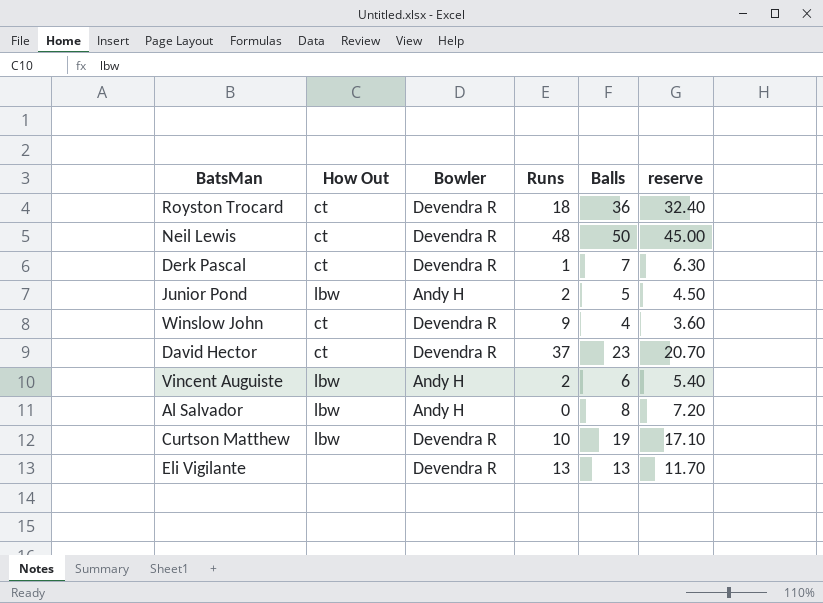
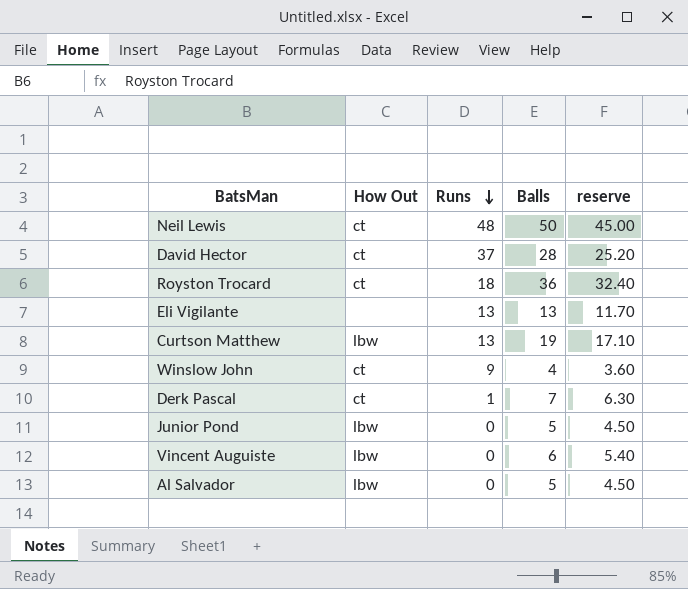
row order: none -> Runs descending
column Bowler | position: 3 -> none
David Hector | Balls: 23 -> 28
David Hector | reserve: 20.70 -> 25.20
Curtson Matthew | Runs: 10 -> 13
Junior Pond | Runs: 2 -> 0
Vincent Auguiste | Runs: 2 -> 0
Al Salvador | Balls: 8 -> 5
Al Salvador | reserve: 7.20 -> 4.50

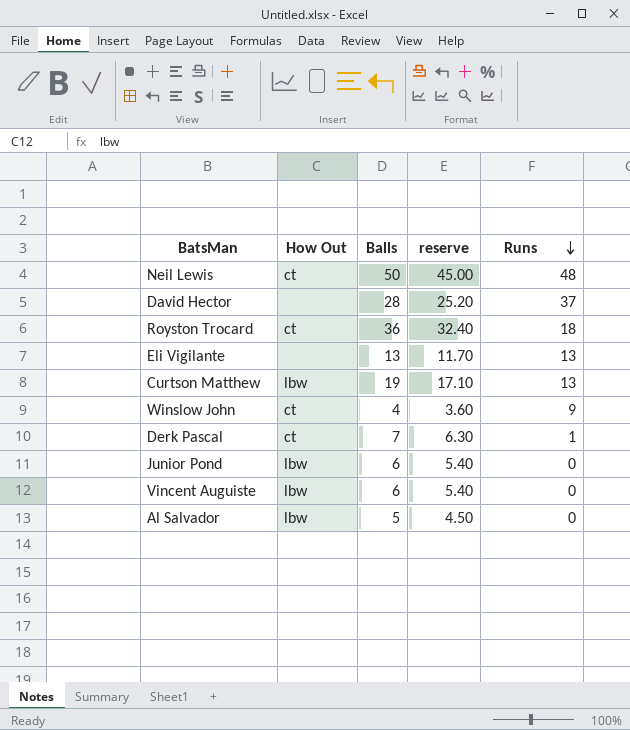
column Runs | position: 3 -> 5
David Hector | How Out: ct -> none
Junior Pond | Balls: 5 -> 6
Junior Pond | reserve: 4.50 -> 5.40

